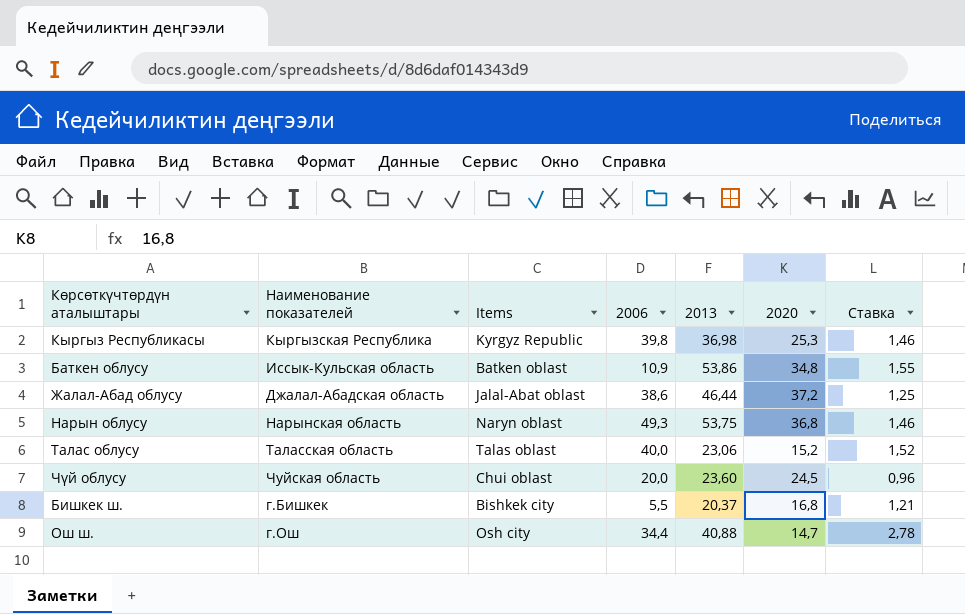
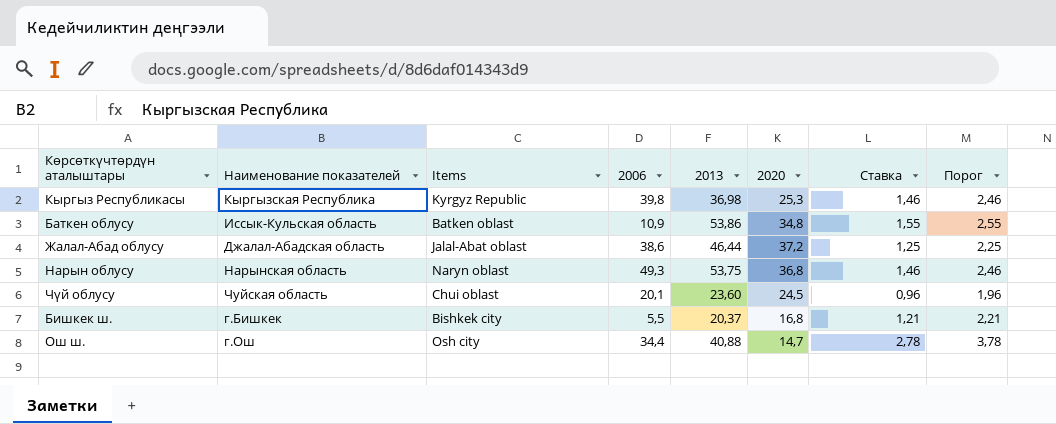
column Порог | formula: none -> [Ставка] + 1
row Талас облусу: Таласская область | Talas oblast | 40,0 | 23,06 | 15,2 | 1,52 -> none
Чүй облусу | 2006: 20,0 -> 20,1

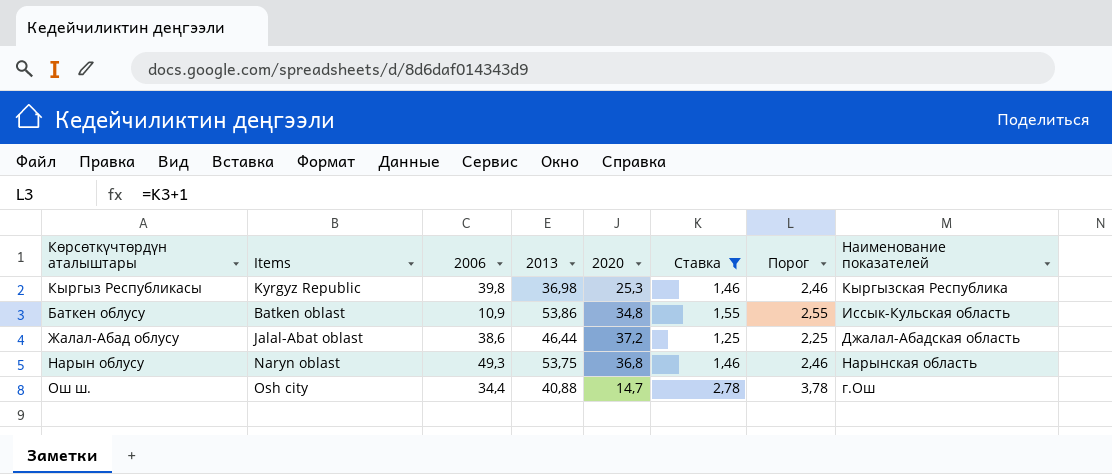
filter: none -> Ставка >= 1,25
column Наименование показателей | position: 2 -> 8

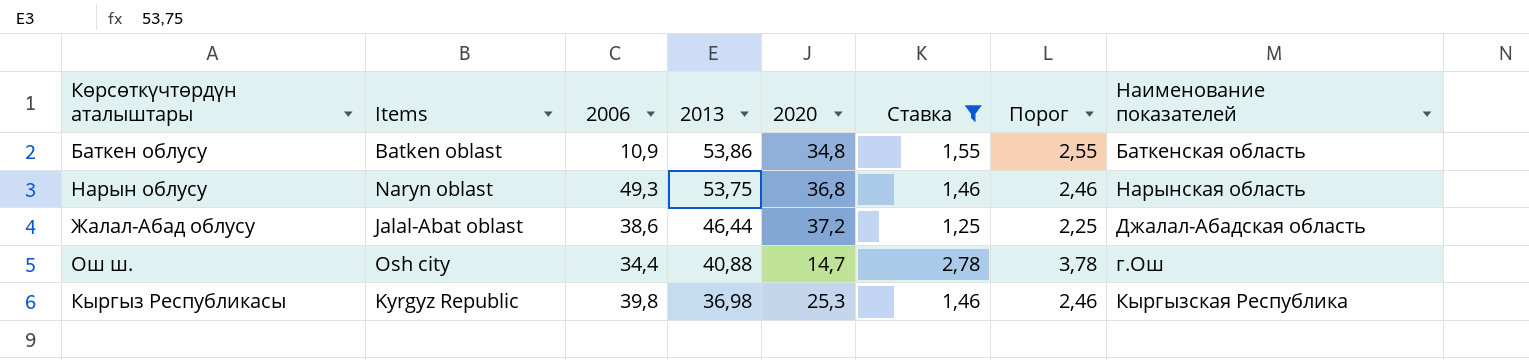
row order: none -> 2013 descending
Баткен облусу | Наименование показателей: Иссык-Кульская область -> Баткенская область

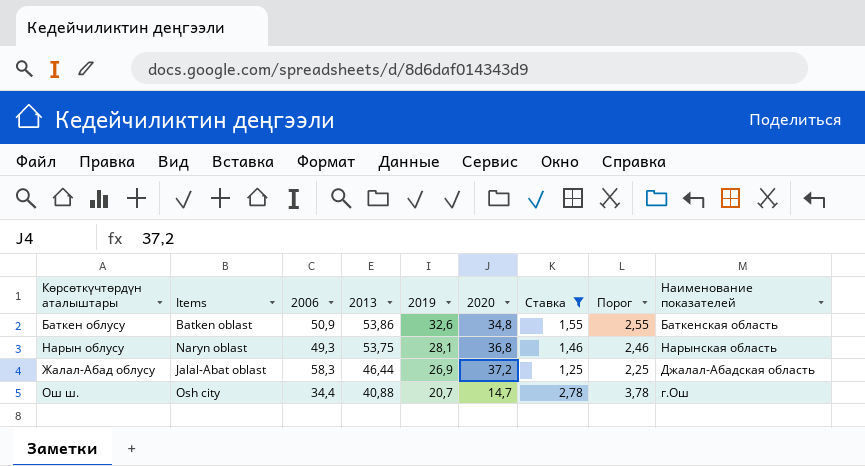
column 2019 | position: none -> 5
row Кыргыз Республикасы: Kyrgyz Republic | 39,8 | 36,98 | 25,3 | 1,46 | 2,46 | Кыргызская Республика -> none
Баткен облусу | 2006: 10,9 -> 50,9
Жалал-Абад облусу | 2006: 38,6 -> 58,3

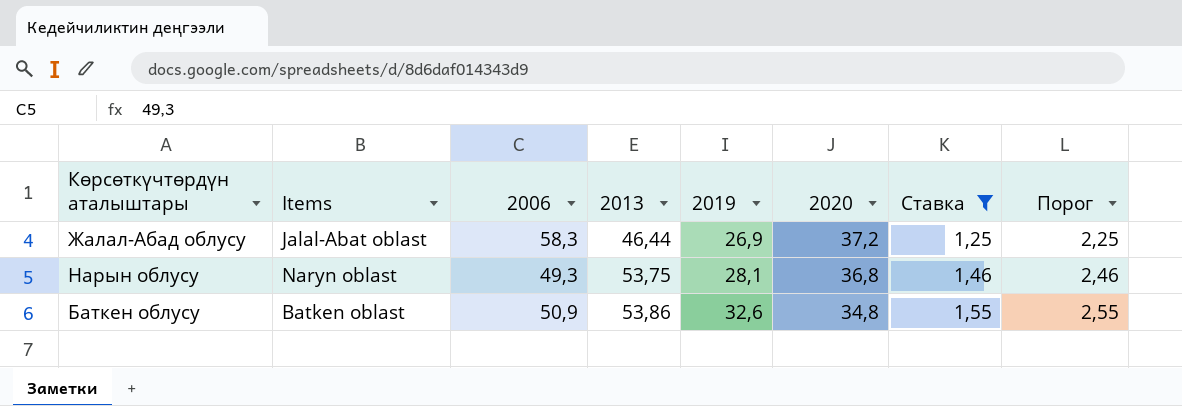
row order: 2013 descending -> 2013 ascending
column Наименование показателей | position: 9 -> none
row Ош ш.: Osh city | 34,4 | 40,88 | 20,7 | 14,7 | 2,78 | 3,78 | г.Ош -> none

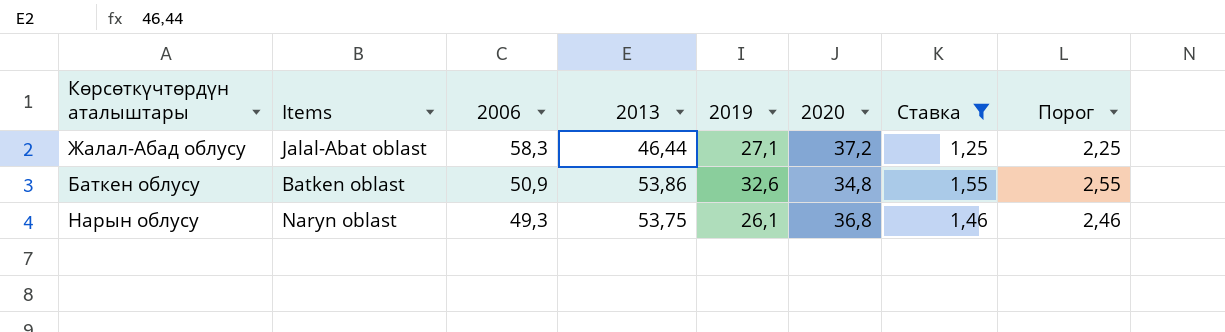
row order: 2013 ascending -> 2006 descending
Жалал-Абад облусу | 2019: 26,9 -> 27,1
Нарын облусу | 2019: 28,1 -> 26,1

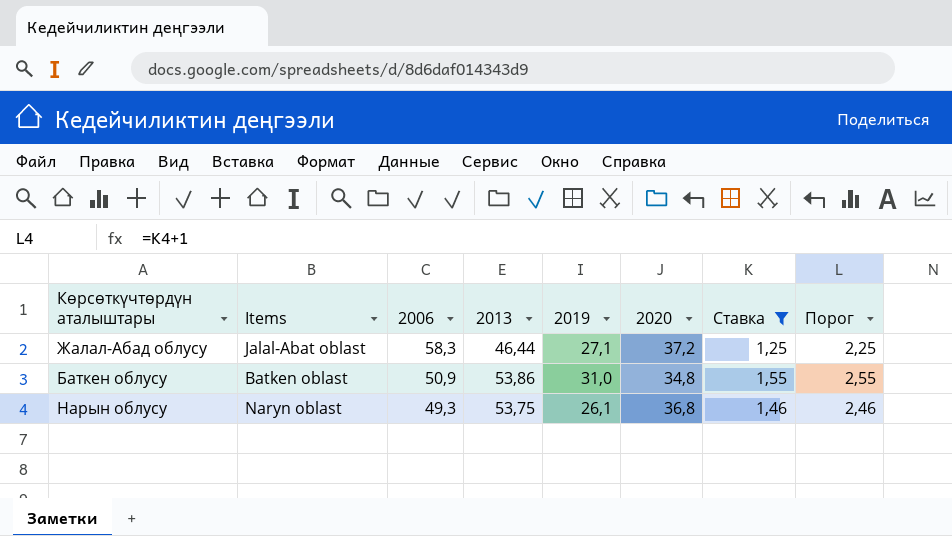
Баткен облусу | 2019: 32,6 -> 31,0

